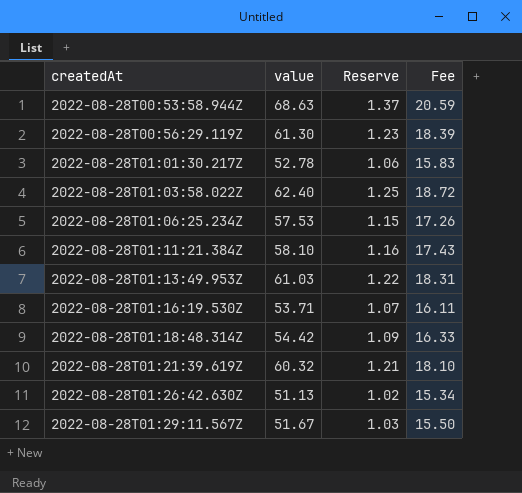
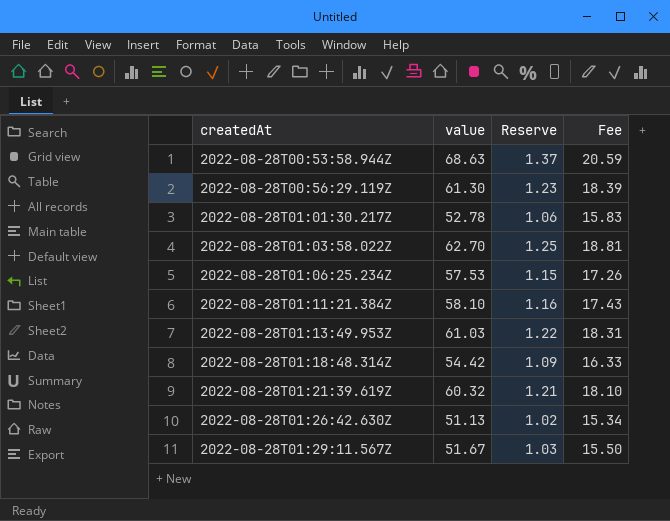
row 2022-08-28T01:16:19.530Z: 53.71 | 1.07 | 16.11 -> none
2022-08-28T01:03:58.022Z | value: 62.40 -> 62.70
2022-08-28T01:03:58.022Z | Fee: 18.72 -> 18.81

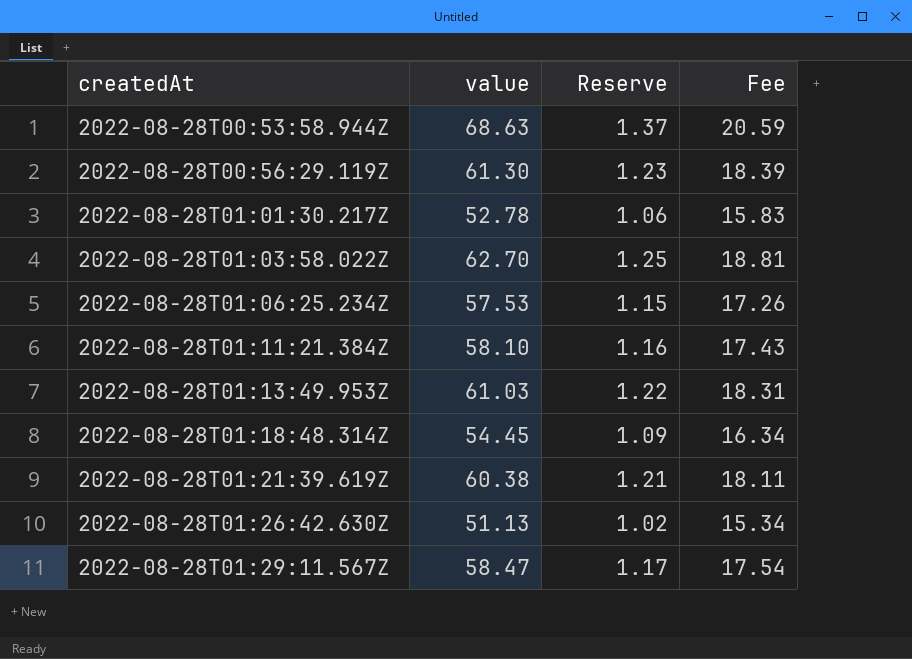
2022-08-28T01:18:48.314Z | value: 54.42 -> 54.45
2022-08-28T01:18:48.314Z | Fee: 16.33 -> 16.34
2022-08-28T01:21:39.619Z | value: 60.32 -> 60.38
2022-08-28T01:21:39.619Z | Fee: 18.10 -> 18.11
2022-08-28T01:29:11.567Z | value: 51.67 -> 58.47
2022-08-28T01:29:11.567Z | Reserve: 1.03 -> 1.17
2022-08-28T01:29:11.567Z | Fee: 15.50 -> 17.54

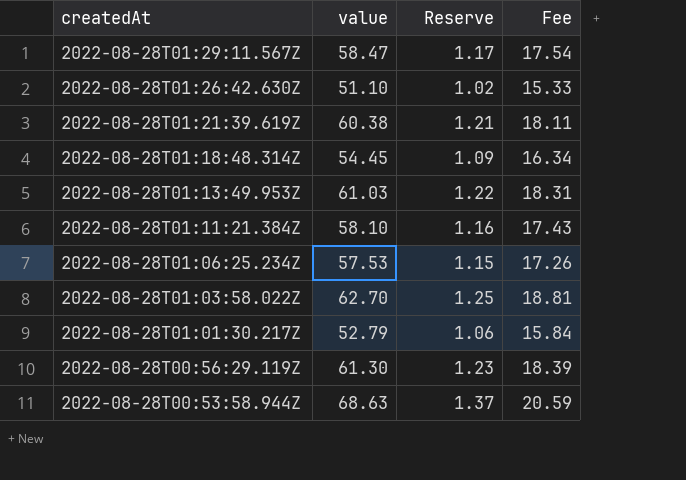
row order: createdAt ascending -> createdAt descending
2022-08-28T01:26:42.630Z | value: 51.13 -> 51.10
2022-08-28T01:26:42.630Z | Fee: 15.34 -> 15.33
2022-08-28T01:01:30.217Z | value: 52.78 -> 52.79
2022-08-28T01:01:30.217Z | Fee: 15.83 -> 15.84

